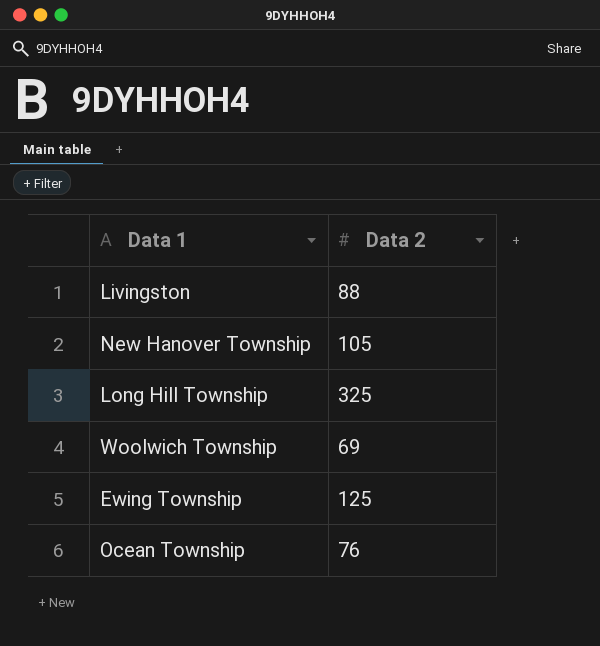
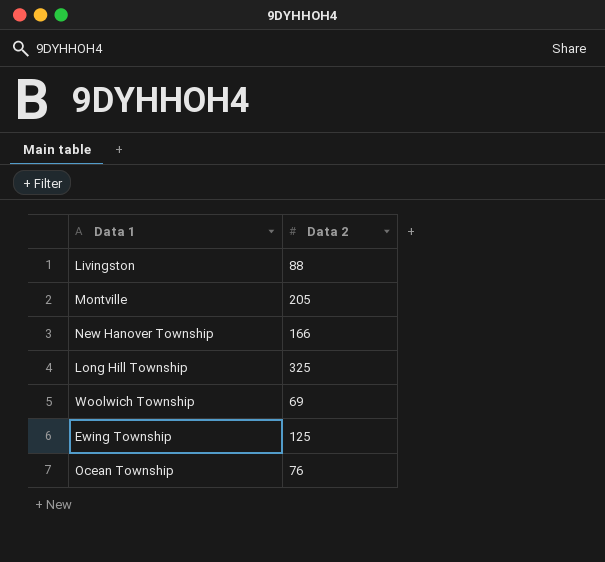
row Montville: none -> 205
New Hanover Township | Data 2: 105 -> 166

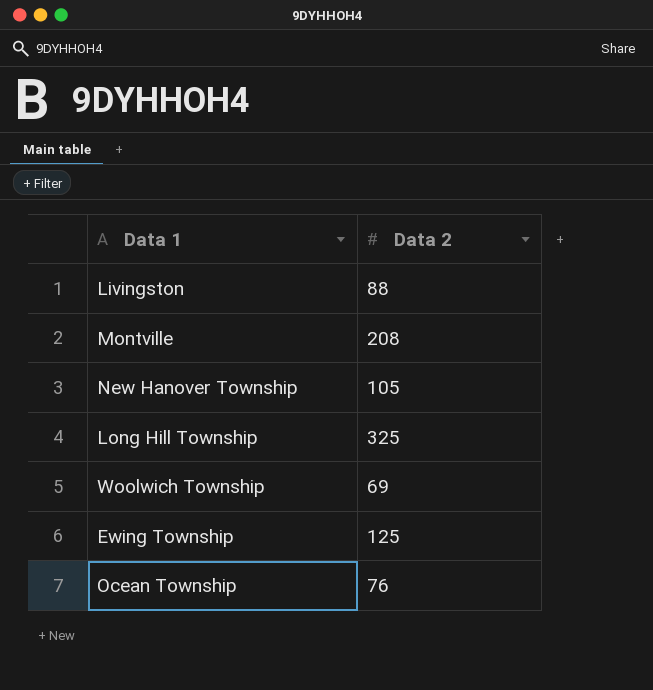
Montville | Data 2: 205 -> 208
New Hanover Township | Data 2: 166 -> 105

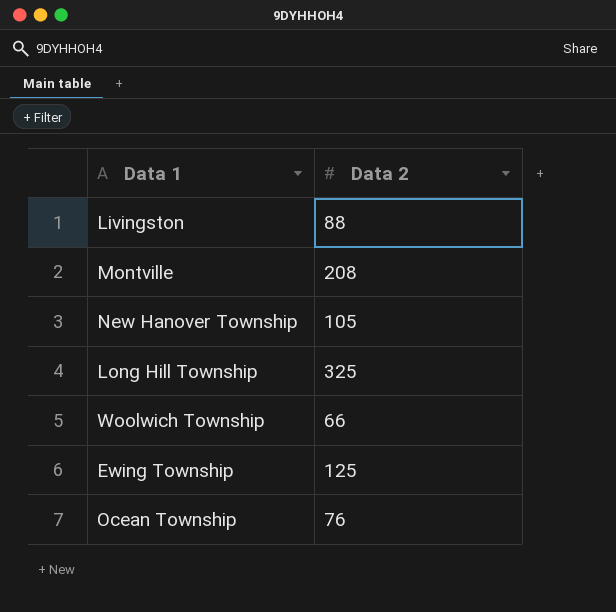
Woolwich Township | Data 2: 69 -> 66

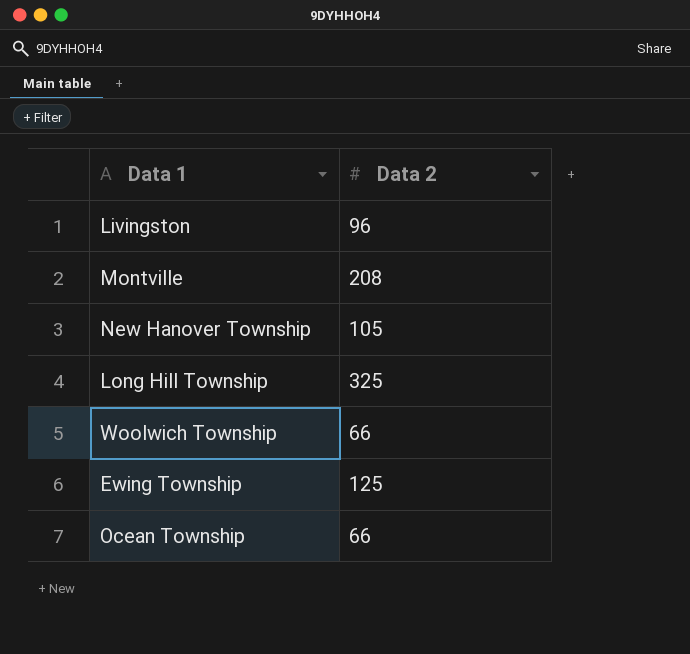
Livingston | Data 2: 88 -> 96
Ocean Township | Data 2: 76 -> 66

